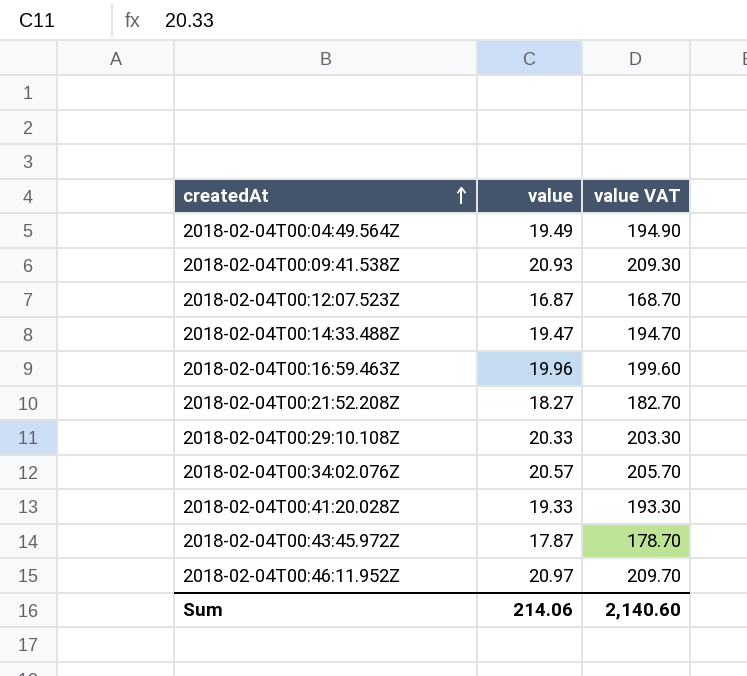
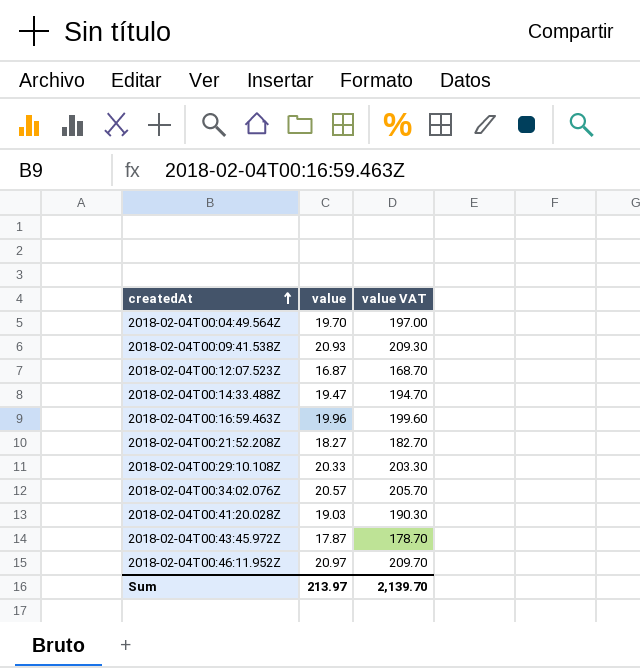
2018-02-04T00:04:49.564Z | value: 19.49 -> 19.70
2018-02-04T00:04:49.564Z | value VAT: 194.90 -> 197.00
2018-02-04T00:41:20.028Z | value: 19.33 -> 19.03
2018-02-04T00:41:20.028Z | value VAT: 193.30 -> 190.30
Sum | value: 214.06 -> 213.97
Sum | value VAT: 2,140.60 -> 2,139.70

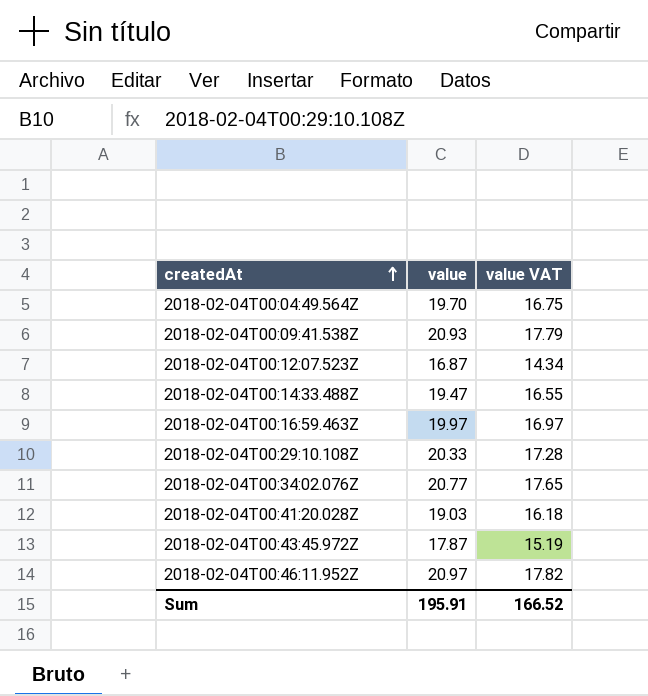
column value VAT | formula: [value] * 10 -> [value] * 0.85
row 2018-02-04T00:21:52.208Z: 18.27 | 182.70 -> none
2018-02-04T00:16:59.463Z | value: 19.96 -> 19.97
2018-02-04T00:34:02.076Z | value: 20.57 -> 20.77
Sum | value: 213.97 -> 195.91
Sum | value VAT: 2,139.70 -> 166.52

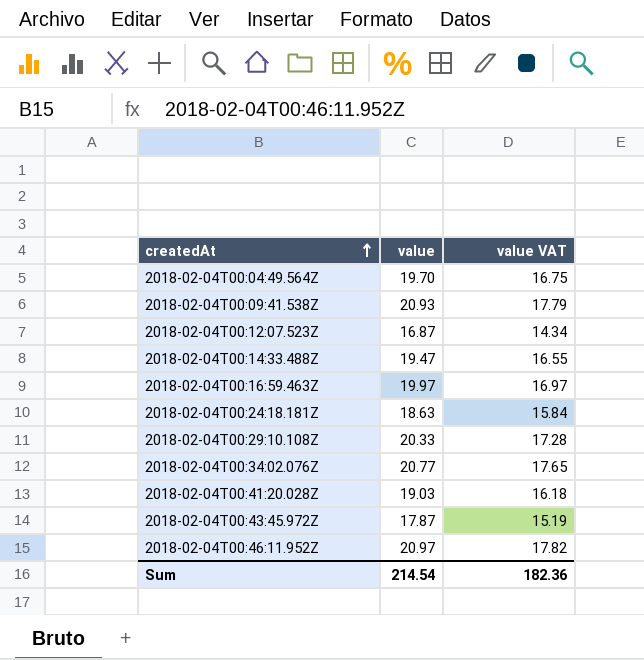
row 2018-02-04T00:24:18.181Z: none -> 18.63 | 15.84
Sum | value: 195.91 -> 214.54
Sum | value VAT: 166.52 -> 182.36

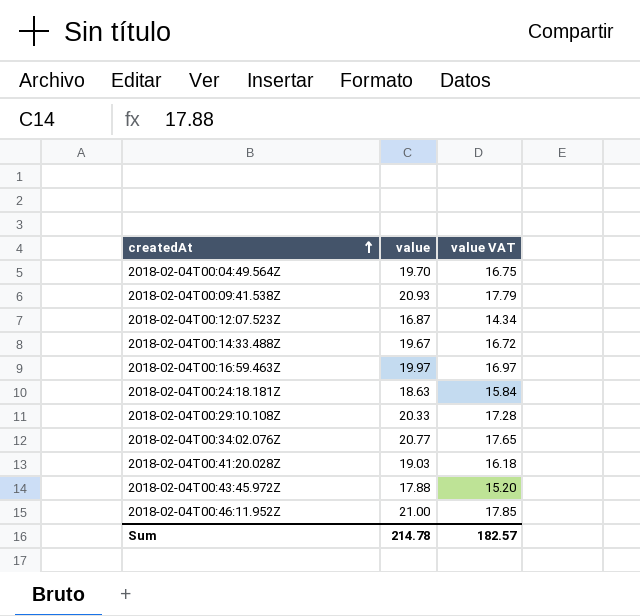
2018-02-04T00:14:33.488Z | value: 19.47 -> 19.67
2018-02-04T00:14:33.488Z | value VAT: 16.55 -> 16.72
2018-02-04T00:43:45.972Z | value: 17.87 -> 17.88
2018-02-04T00:43:45.972Z | value VAT: 15.19 -> 15.20
2018-02-04T00:46:11.952Z | value: 20.97 -> 21.00
2018-02-04T00:46:11.952Z | value VAT: 17.82 -> 17.85
Sum | value: 214.54 -> 214.78
Sum | value VAT: 182.36 -> 182.57

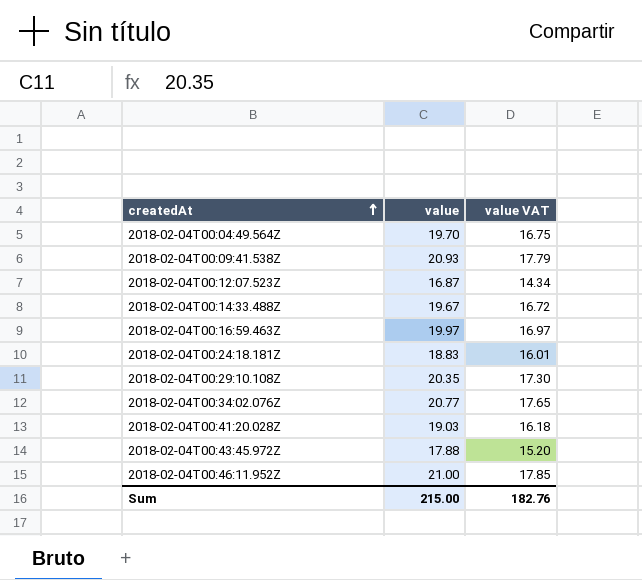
2018-02-04T00:24:18.181Z | value: 18.63 -> 18.83
2018-02-04T00:24:18.181Z | value VAT: 15.84 -> 16.01
2018-02-04T00:29:10.108Z | value: 20.33 -> 20.35
2018-02-04T00:29:10.108Z | value VAT: 17.28 -> 17.30
Sum | value: 214.78 -> 215.00
Sum | value VAT: 182.57 -> 182.76

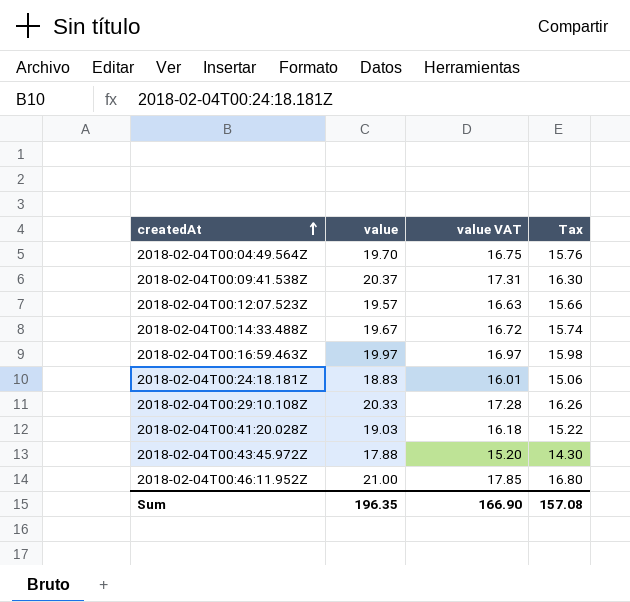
column Tax | formula: none -> [value] * 0.8
row 2018-02-04T00:34:02.076Z: 20.77 | 17.65 -> none
2018-02-04T00:09:41.538Z | value: 20.93 -> 20.37
2018-02-04T00:09:41.538Z | value VAT: 17.79 -> 17.31
2018-02-04T00:12:07.523Z | value: 16.87 -> 19.57
2018-02-04T00:12:07.523Z | value VAT: 14.34 -> 16.63
2018-02-04T00:29:10.108Z | value: 20.35 -> 20.33
2018-02-04T00:29:10.108Z | value VAT: 17.30 -> 17.28
Sum | value: 215.00 -> 196.35
Sum | value VAT: 182.76 -> 166.90

